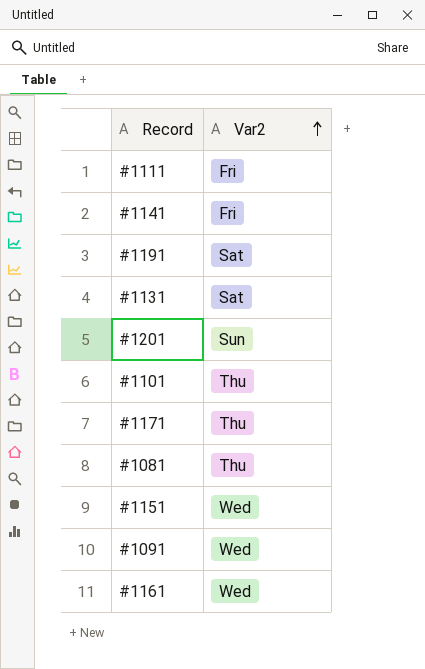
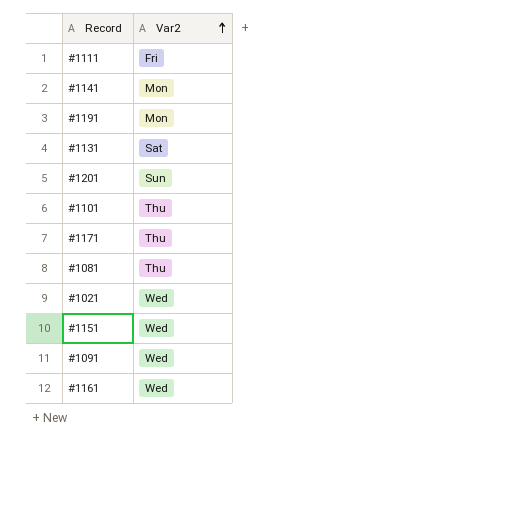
#1141 | Var2: Fri -> Mon
#1191 | Var2: Sat -> Mon
row #1021: none -> Wed

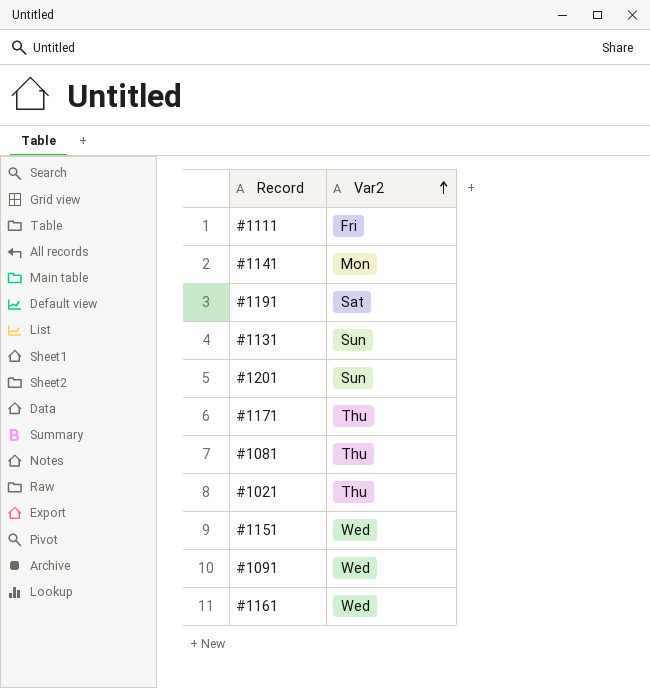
row #1101: Thu -> none
#1191 | Var2: Mon -> Sat
#1131 | Var2: Sat -> Sun
#1021 | Var2: Wed -> Thu

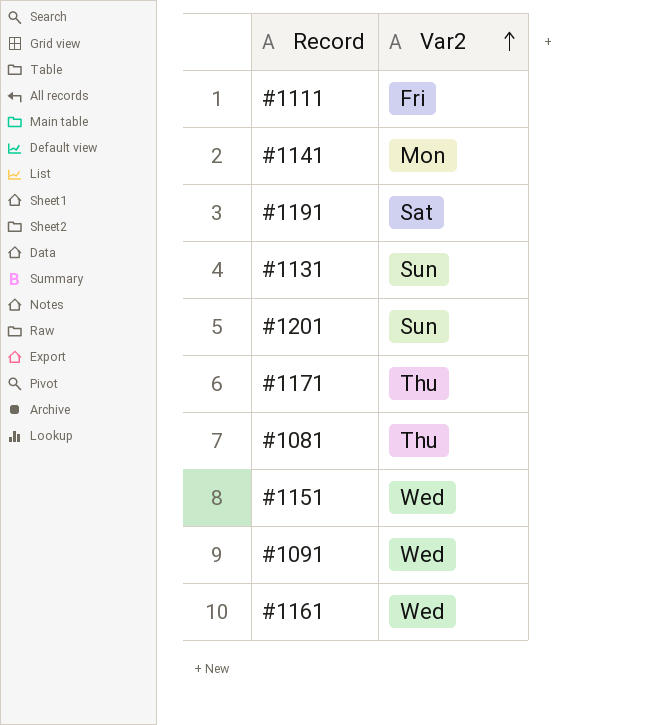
row #1021: Thu -> none

